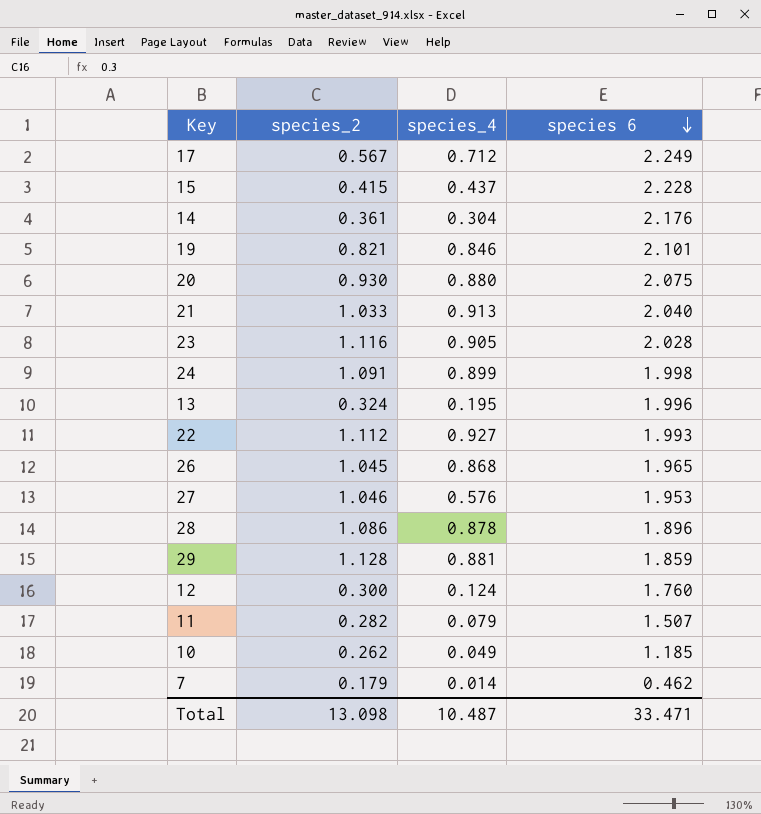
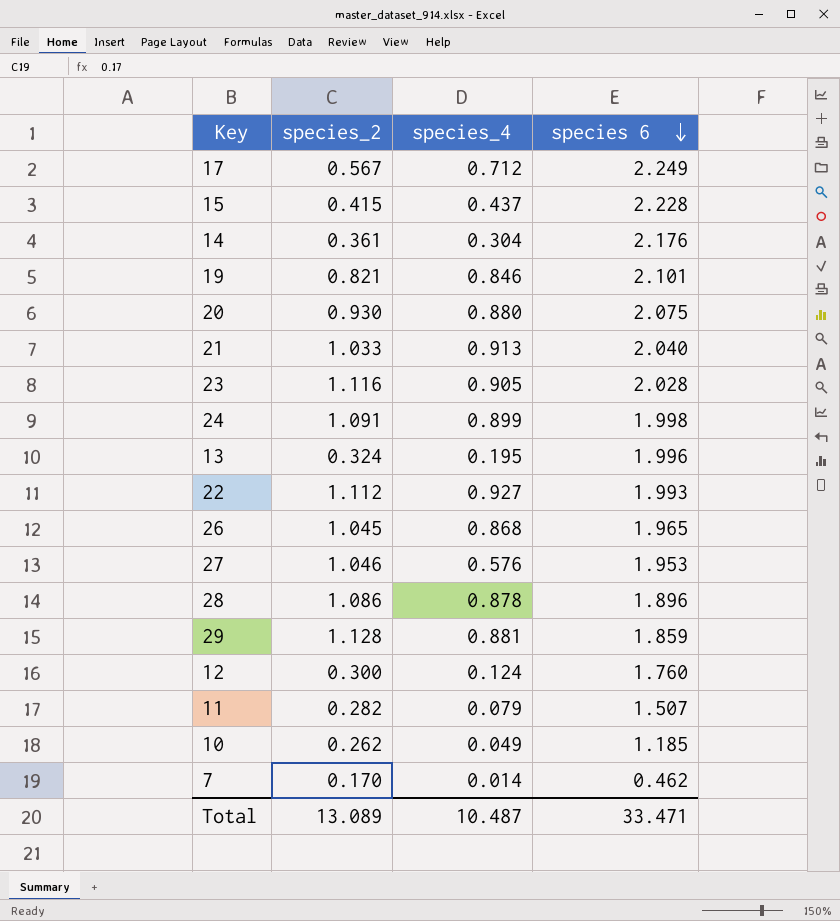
7 | species_2: 0.179 -> 0.170
Total | species_2: 13.098 -> 13.089

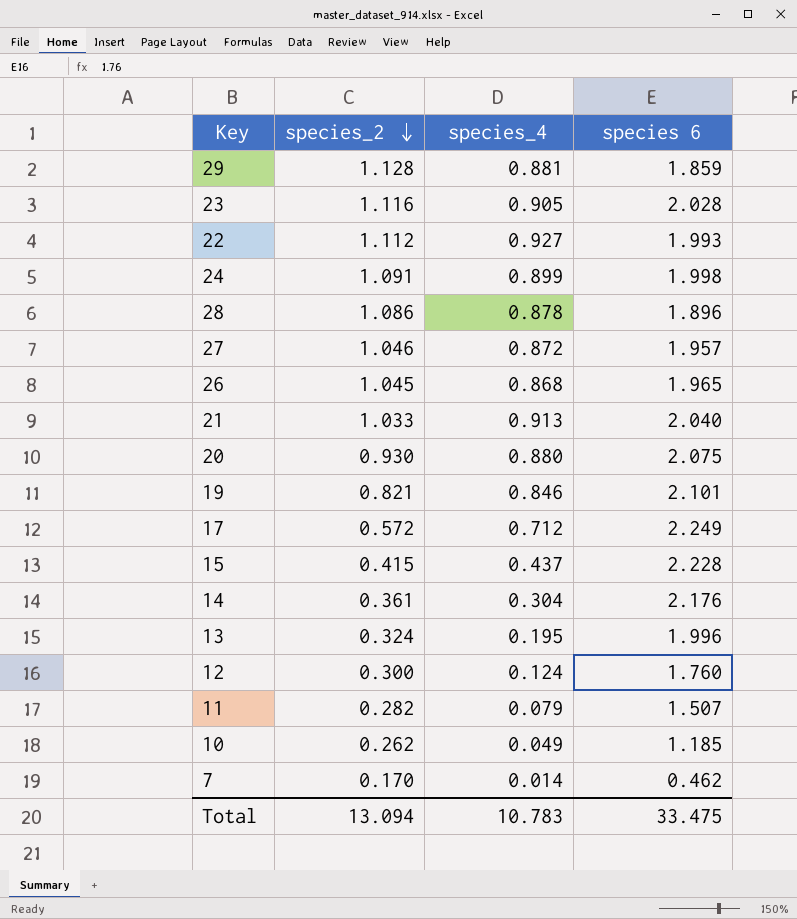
row order: species 6 descending -> species_2 descending
27 | species_4: 0.576 -> 0.872
27 | species 6: 1.953 -> 1.957
17 | species_2: 0.567 -> 0.572
Total | species_2: 13.089 -> 13.094
Total | species_4: 10.487 -> 10.783
Total | species 6: 33.471 -> 33.475

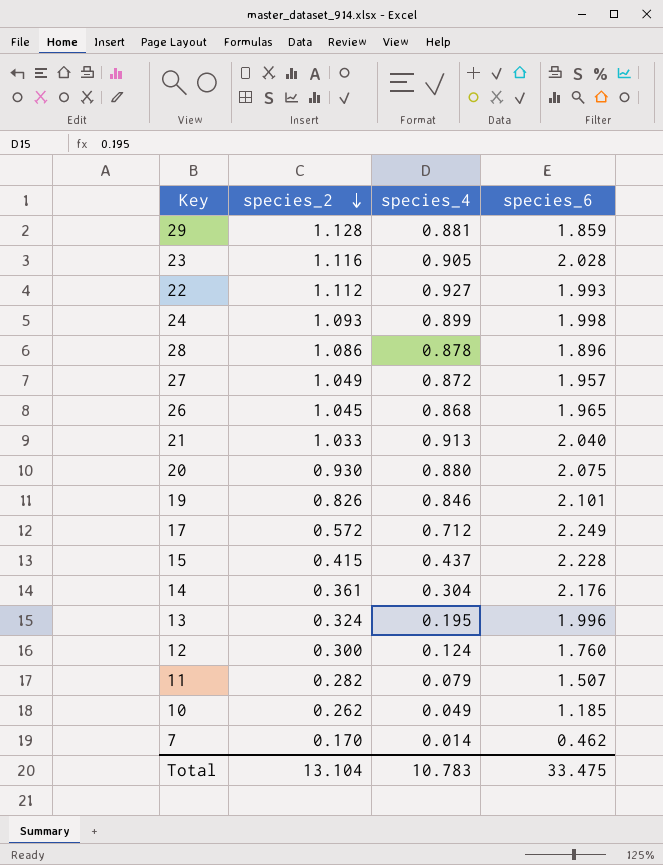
column name: species 6 -> species_6
24 | species_2: 1.091 -> 1.093
27 | species_2: 1.046 -> 1.049
19 | species_2: 0.821 -> 0.826
Total | species_2: 13.094 -> 13.104

